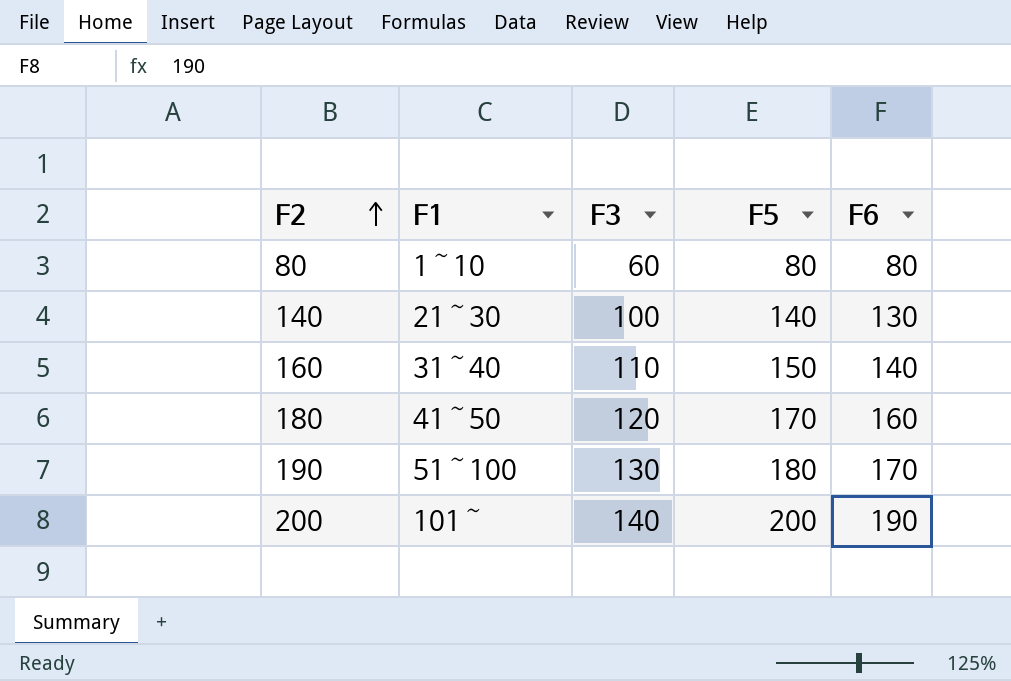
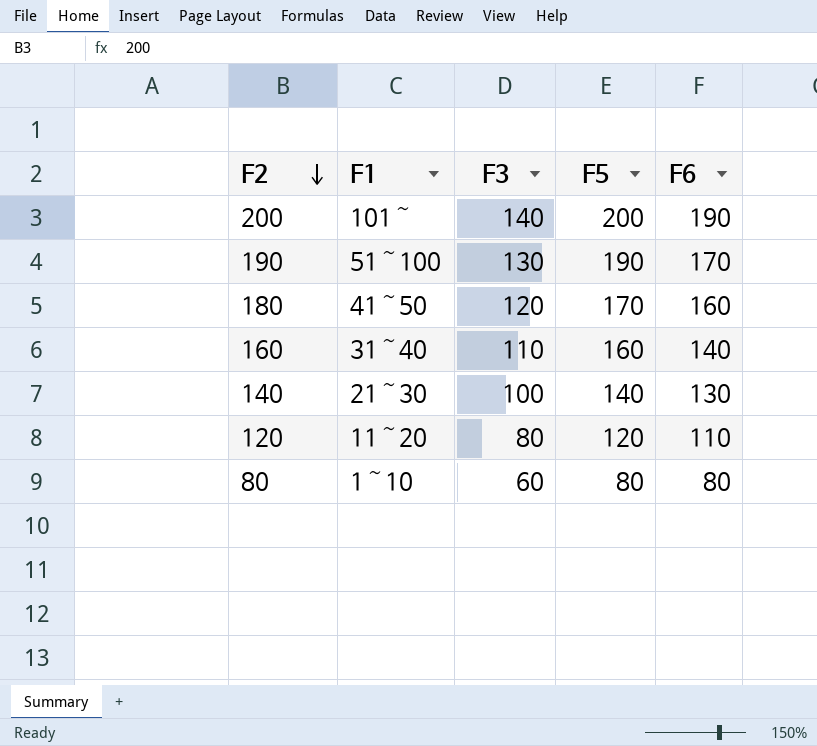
row order: F2 ascending -> F2 descending
190 | F5: 180 -> 190
160 | F5: 150 -> 160
row 120: none -> 11～20 | 80 | 120 | 110

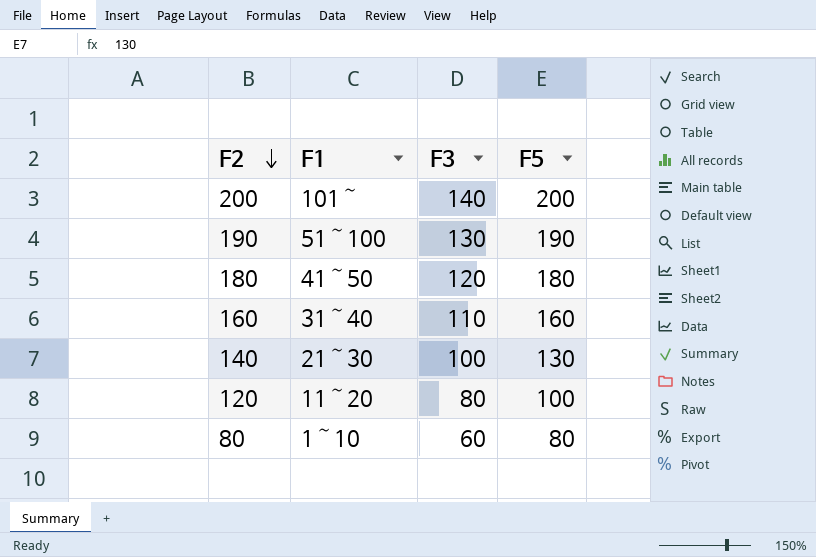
column F6 | position: 5 -> none
180 | F5: 170 -> 180
140 | F5: 140 -> 130
120 | F5: 120 -> 100

